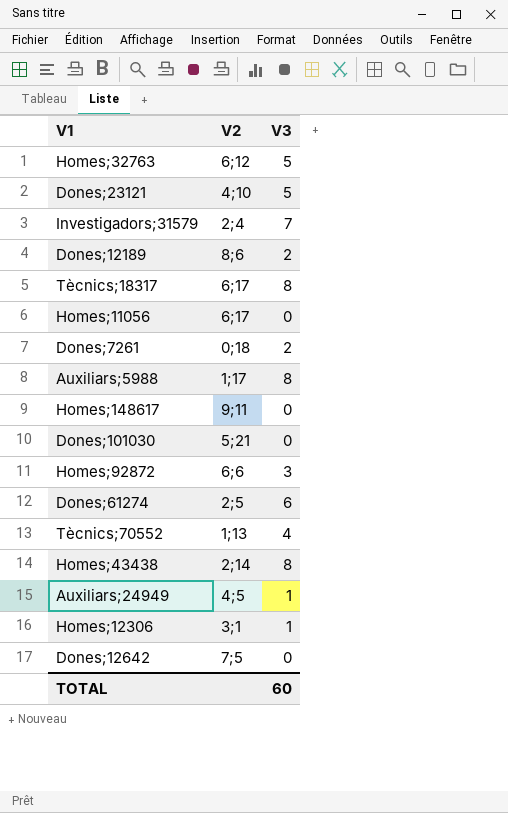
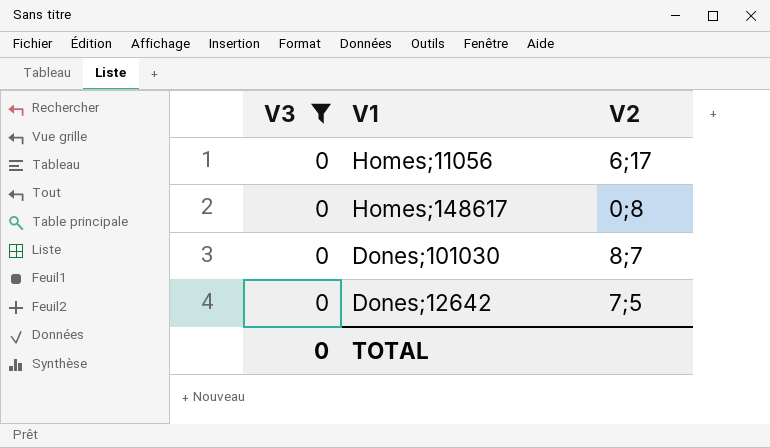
filter: none -> V3 = 0
column V3 | position: 3 -> 1
Homes;148617 | V2: 9;11 -> 0;8
Dones;101030 | V2: 5;21 -> 8;7
TOTAL | V3: 60 -> 0

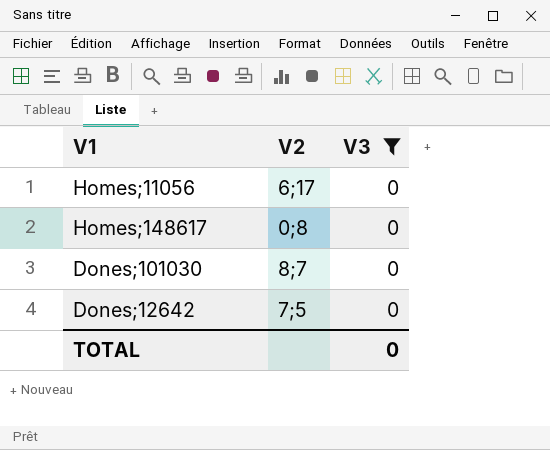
column V3 | position: 1 -> 3

